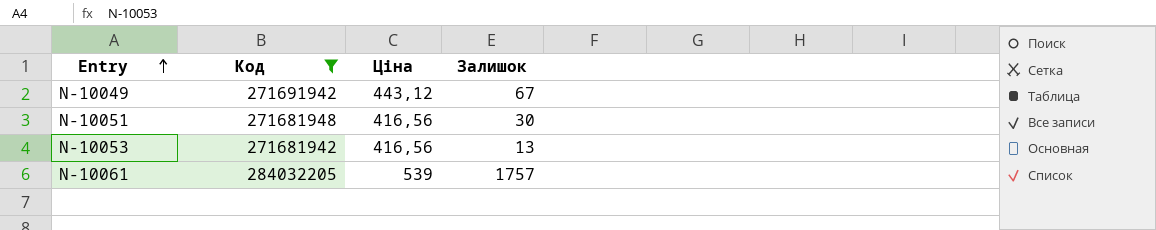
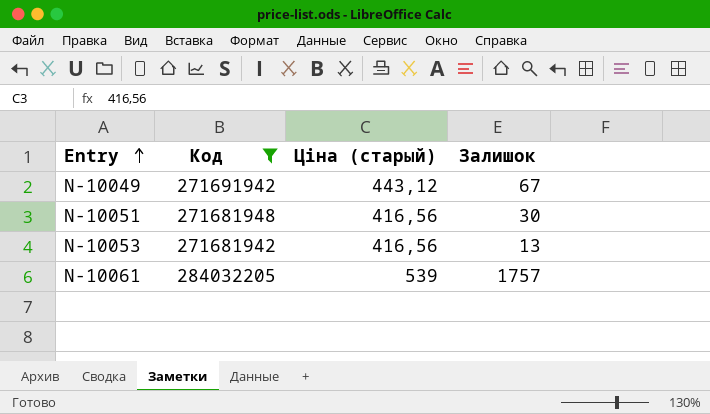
column name: Ціна -> Ціна (старый)

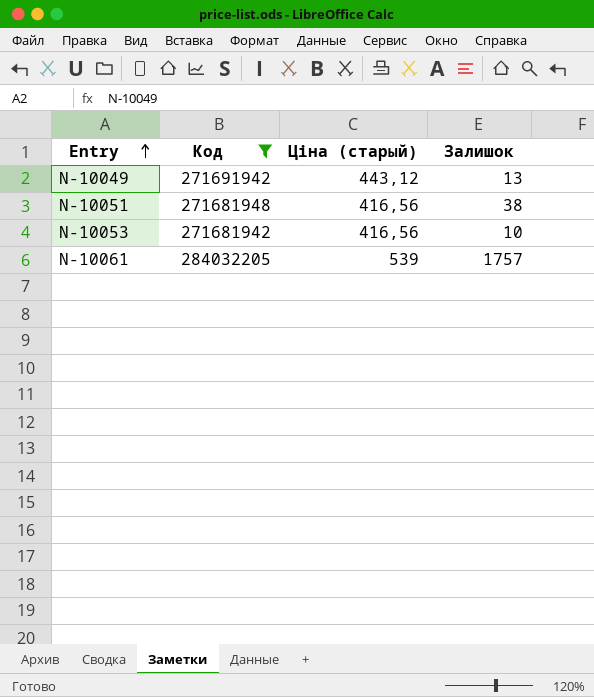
N-10049 | Залишок: 67 -> 13
N-10051 | Залишок: 30 -> 38
N-10053 | Залишок: 13 -> 10

